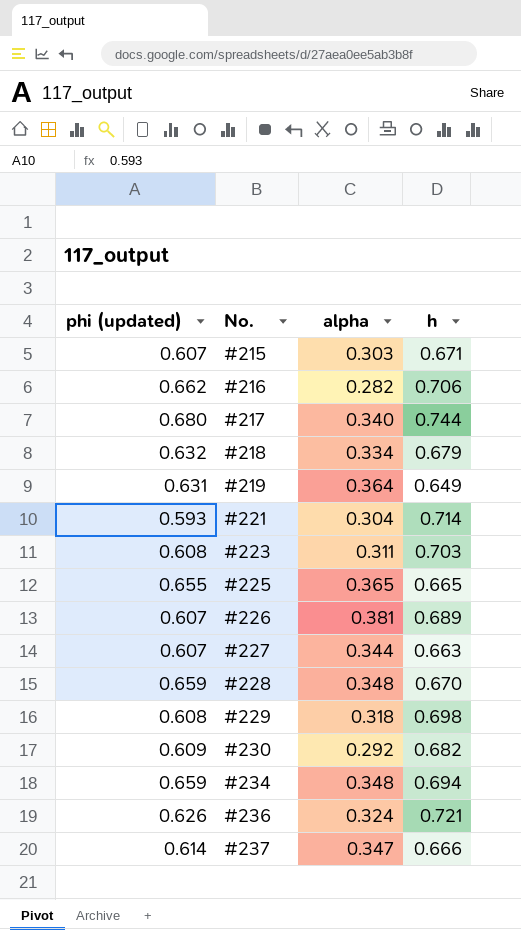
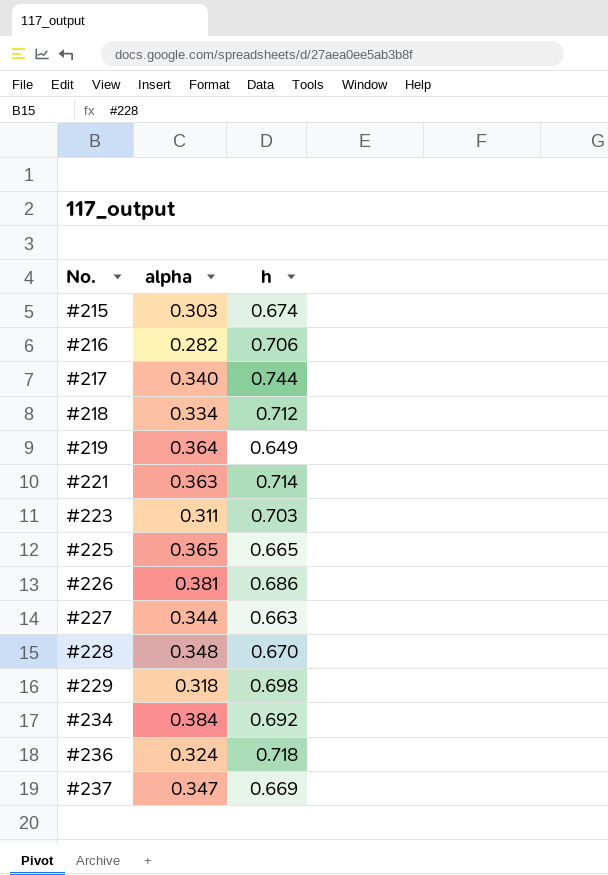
column phi (updated) | position: 1 -> none
row #230: 0.609 | 0.292 | 0.682 -> none
#215 | h: 0.671 -> 0.674
#218 | h: 0.679 -> 0.712
#221 | alpha: 0.304 -> 0.363
#226 | h: 0.689 -> 0.686
#234 | alpha: 0.348 -> 0.384
#234 | h: 0.694 -> 0.692
#236 | h: 0.721 -> 0.718
#237 | h: 0.666 -> 0.669

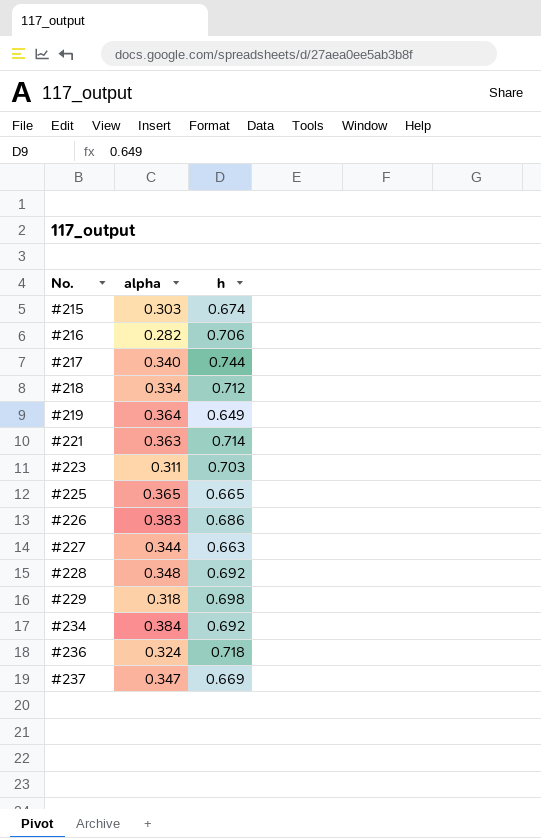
#226 | alpha: 0.381 -> 0.383
#228 | h: 0.670 -> 0.692

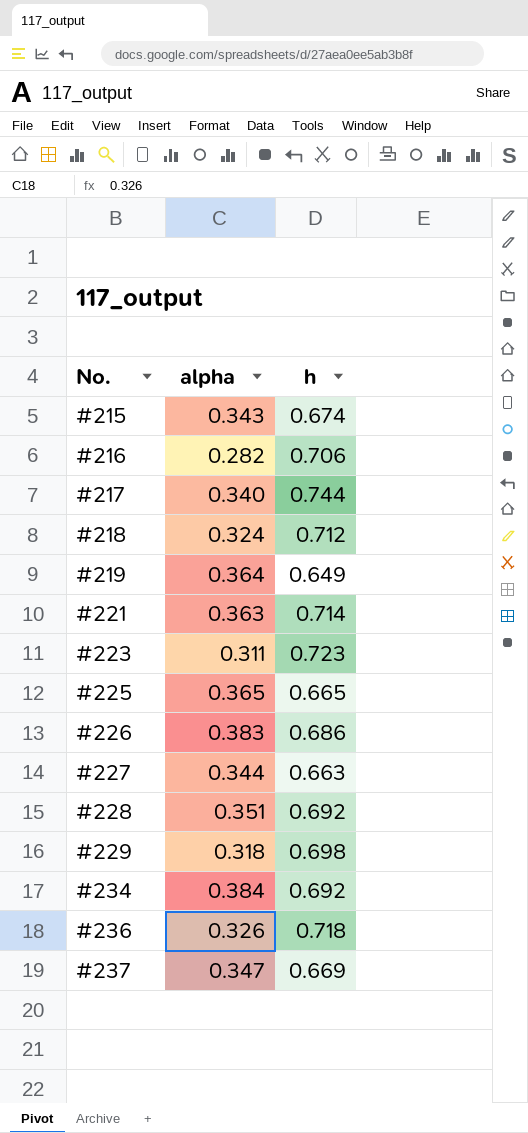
#215 | alpha: 0.303 -> 0.343
#218 | alpha: 0.334 -> 0.324
#223 | h: 0.703 -> 0.723
#228 | alpha: 0.348 -> 0.351
#236 | alpha: 0.324 -> 0.326

